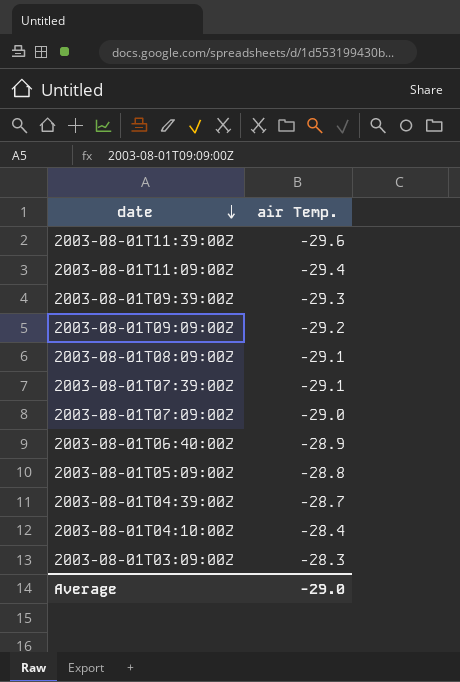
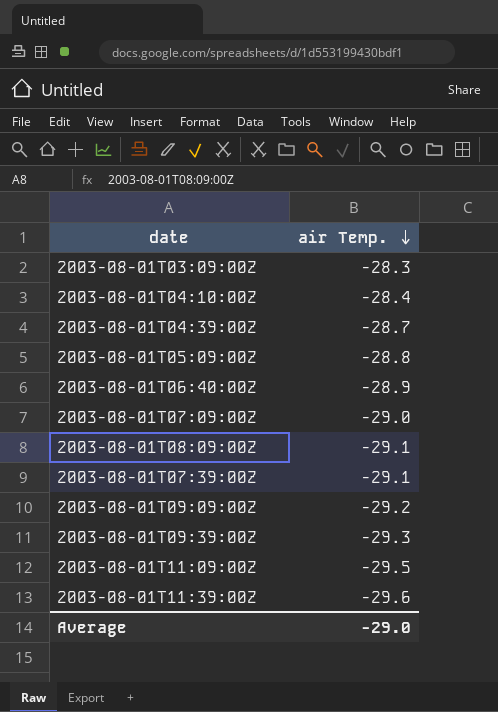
row order: date descending -> air Temp. descending
2003-08-01T11:09:00Z | air Temp.: -29.4 -> -29.5

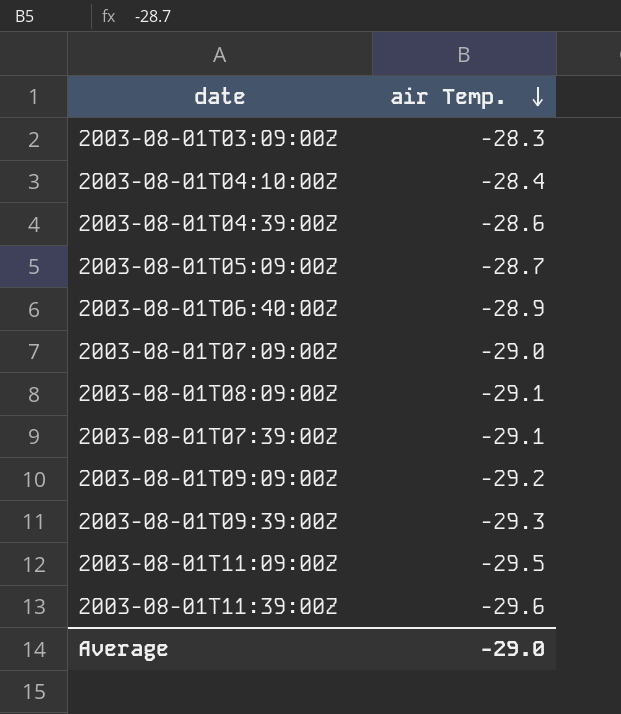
2003-08-01T04:39:00Z | air Temp.: -28.7 -> -28.6
2003-08-01T05:09:00Z | air Temp.: -28.8 -> -28.7

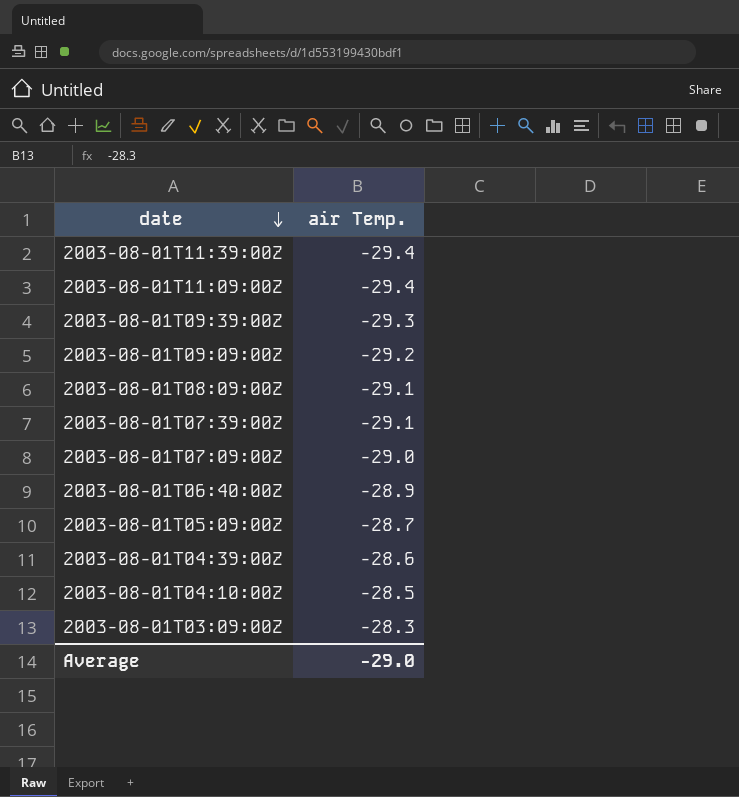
row order: air Temp. descending -> date descending
2003-08-01T11:39:00Z | air Temp.: -29.6 -> -29.4
2003-08-01T11:09:00Z | air Temp.: -29.5 -> -29.4
2003-08-01T04:10:00Z | air Temp.: -28.4 -> -28.5

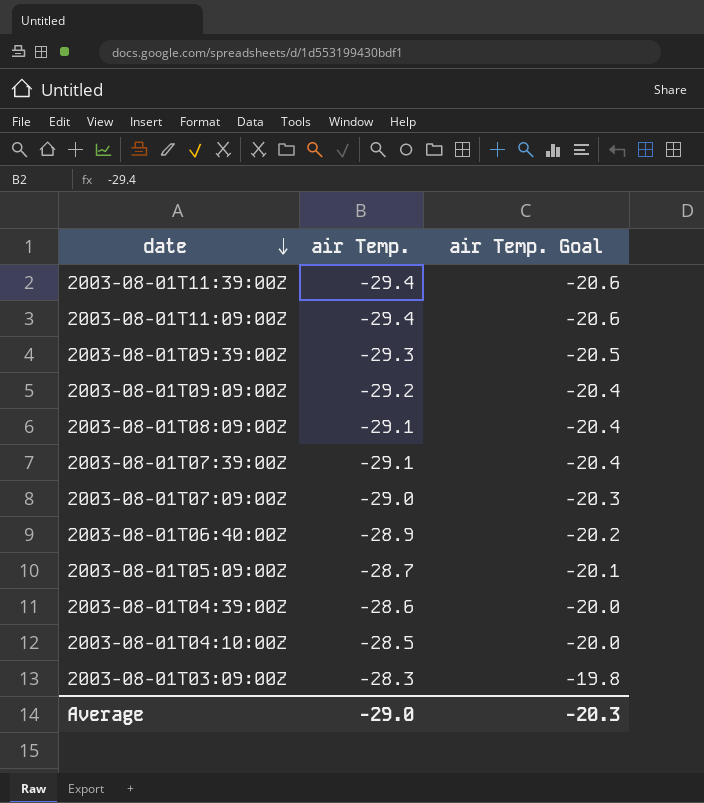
column air Temp. Goal | formula: none -> [air Temp.] * 0.7

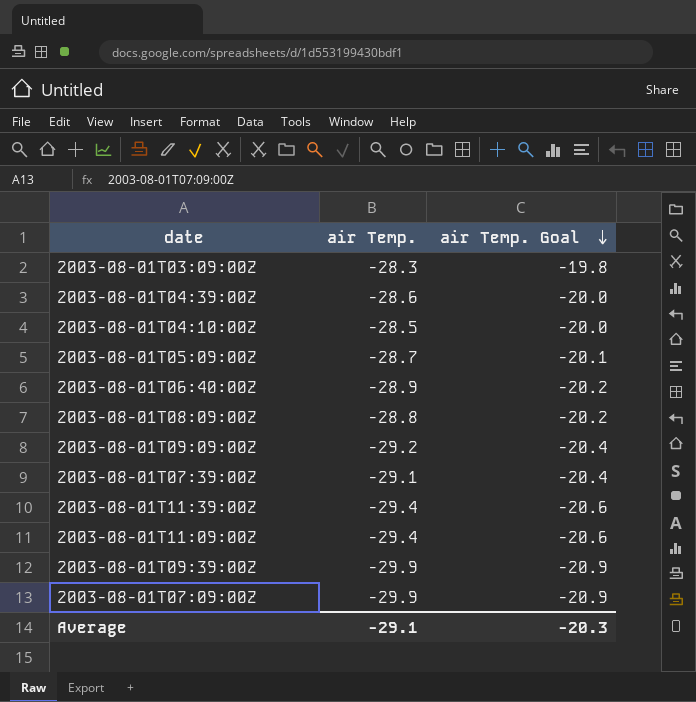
row order: date descending -> air Temp. Goal descending
2003-08-01T08:09:00Z | air Temp.: -29.1 -> -28.8
2003-08-01T08:09:00Z | air Temp. Goal: -20.4 -> -20.2
2003-08-01T09:39:00Z | air Temp.: -29.3 -> -29.9
2003-08-01T09:39:00Z | air Temp. Goal: -20.5 -> -20.9
2003-08-01T07:09:00Z | air Temp.: -29.0 -> -29.9
2003-08-01T07:09:00Z | air Temp. Goal: -20.3 -> -20.9
Average | air Temp.: -29.0 -> -29.1

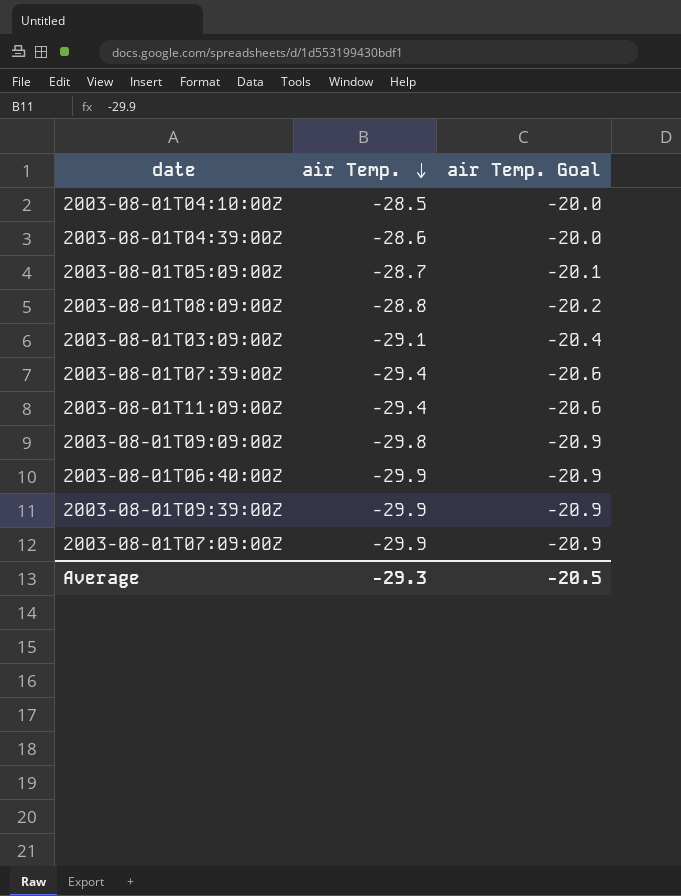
row order: air Temp. Goal descending -> air Temp. descending
row 2003-08-01T11:39:00Z: -29.4 | -20.6 -> none
2003-08-01T03:09:00Z | air Temp.: -28.3 -> -29.1
2003-08-01T03:09:00Z | air Temp. Goal: -19.8 -> -20.4
2003-08-01T07:39:00Z | air Temp.: -29.1 -> -29.4
2003-08-01T07:39:00Z | air Temp. Goal: -20.4 -> -20.6
2003-08-01T09:09:00Z | air Temp.: -29.2 -> -29.8
2003-08-01T09:09:00Z | air Temp. Goal: -20.4 -> -20.9
2003-08-01T06:40:00Z | air Temp.: -28.9 -> -29.9
2003-08-01T06:40:00Z | air Temp. Goal: -20.2 -> -20.9
Average | air Temp.: -29.1 -> -29.3
Average | air Temp. Goal: -20.3 -> -20.5

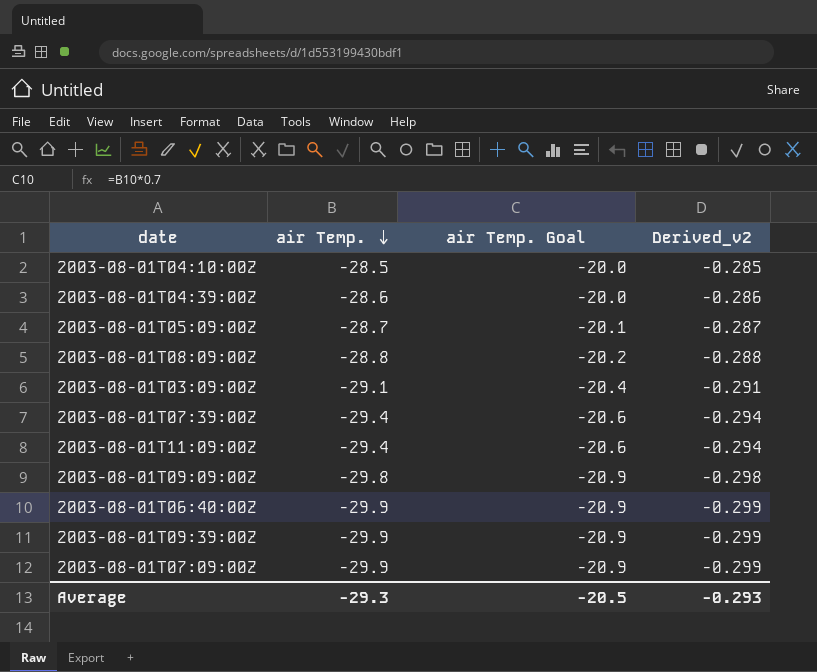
column Derived_v2 | formula: none -> [air Temp.] * 0.01

